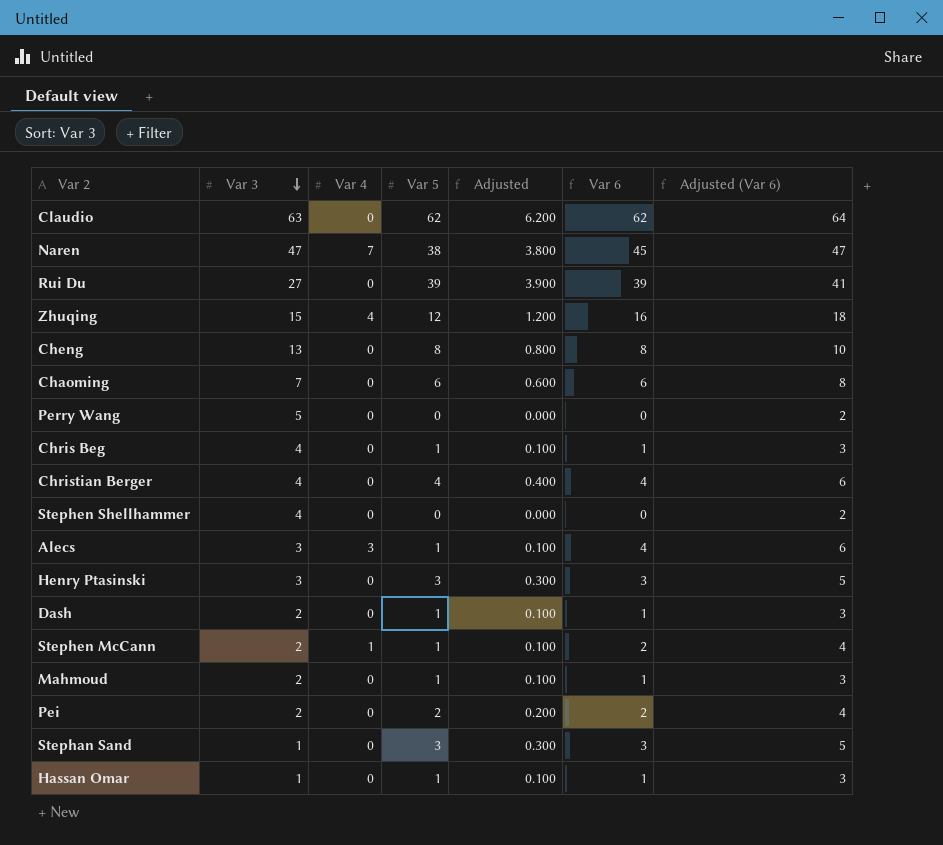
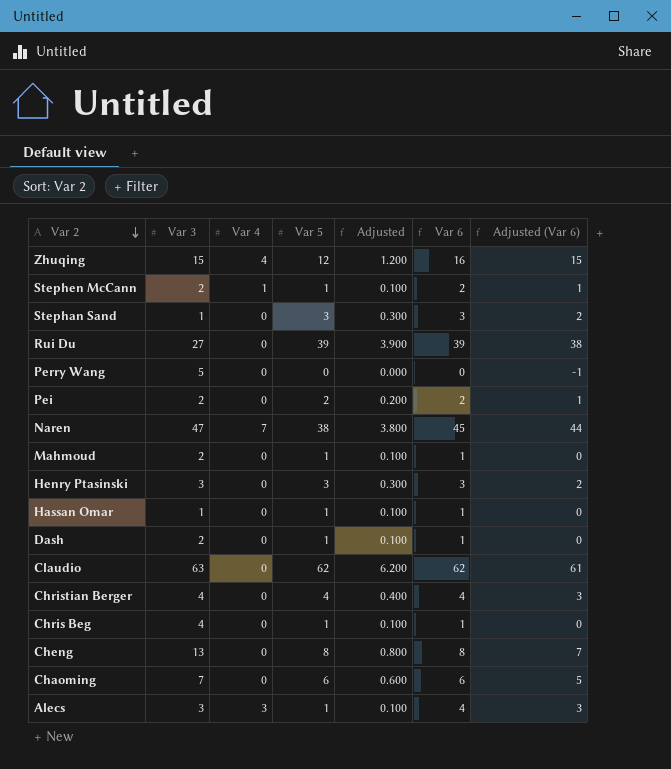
row order: Var 3 descending -> Var 2 descending
column Adjusted (Var 6) | formula: [Var 6] + 2 -> [Var 6] - 1
row Stephen Shellhammer: 4 | 0 | 0 | 0.000 | 0 | 2 -> none

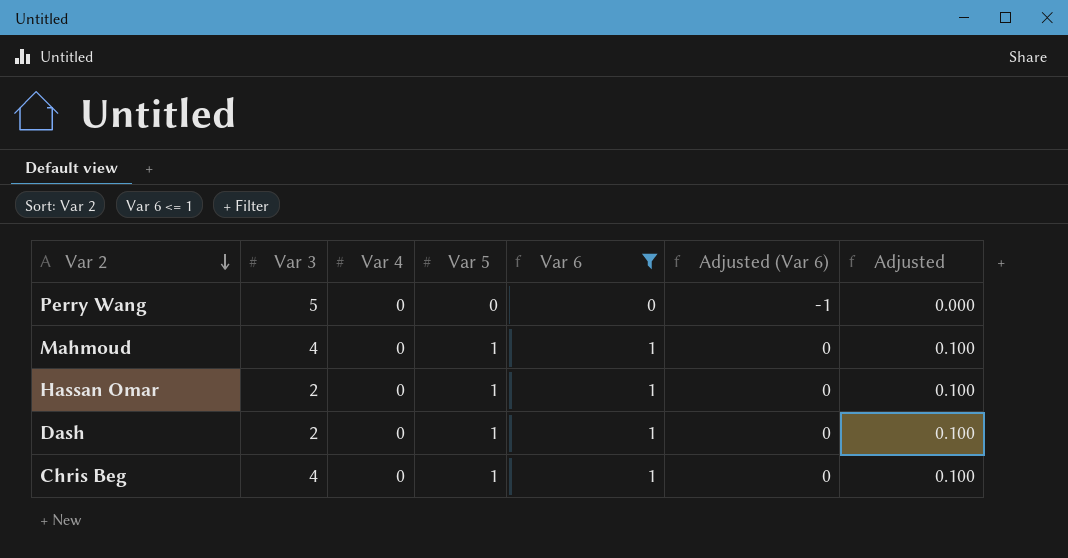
filter: none -> Var 6 <= 1
column Adjusted | position: 5 -> 7
Mahmoud | Var 3: 2 -> 4
Hassan Omar | Var 3: 1 -> 2

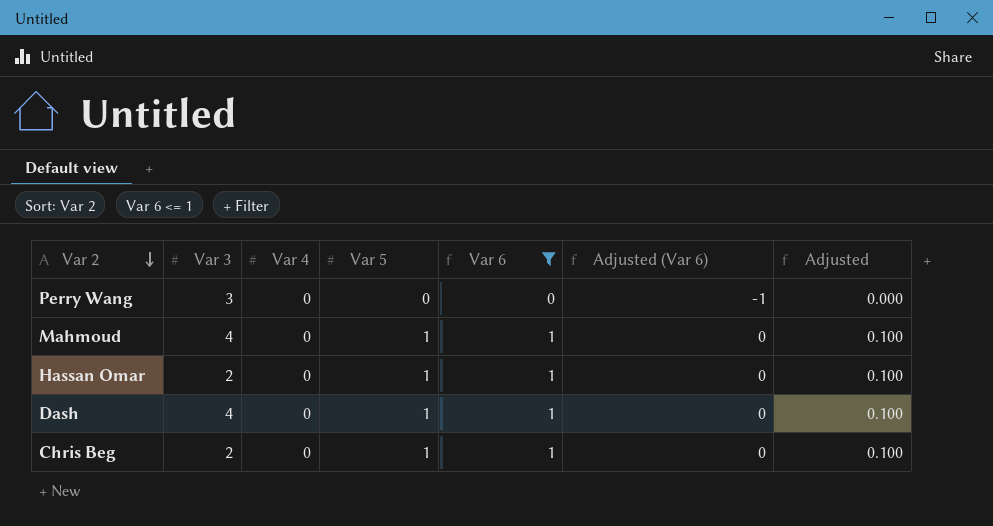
Perry Wang | Var 3: 5 -> 3
Dash | Var 3: 2 -> 4
Chris Beg | Var 3: 4 -> 2

